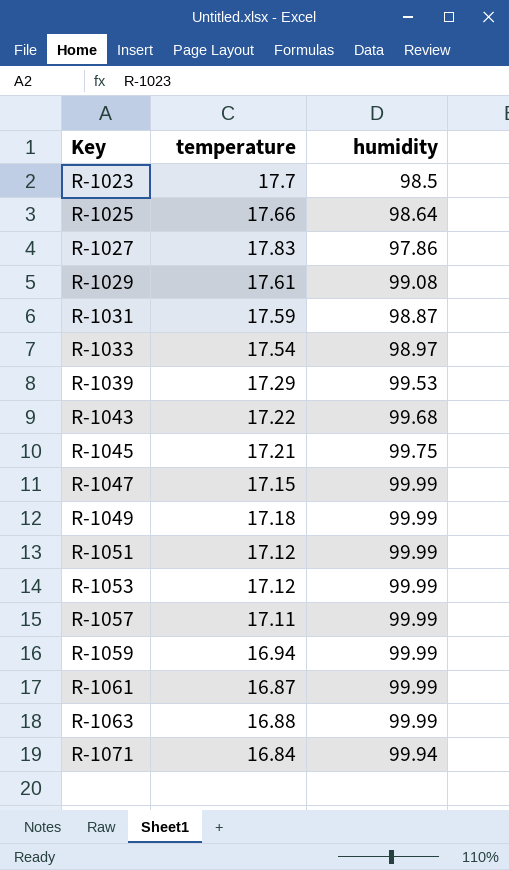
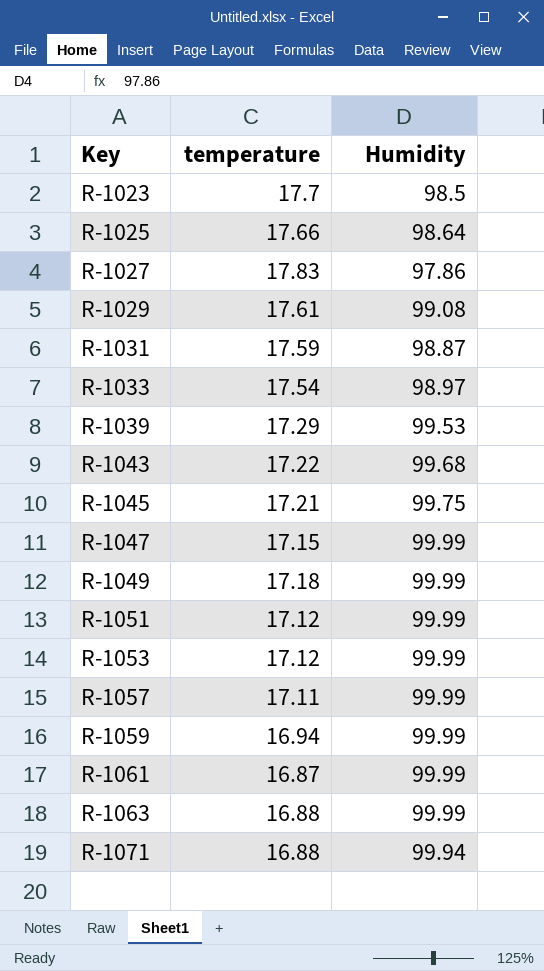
column name: humidity -> Humidity
R-1071 | temperature: 16.84 -> 16.88

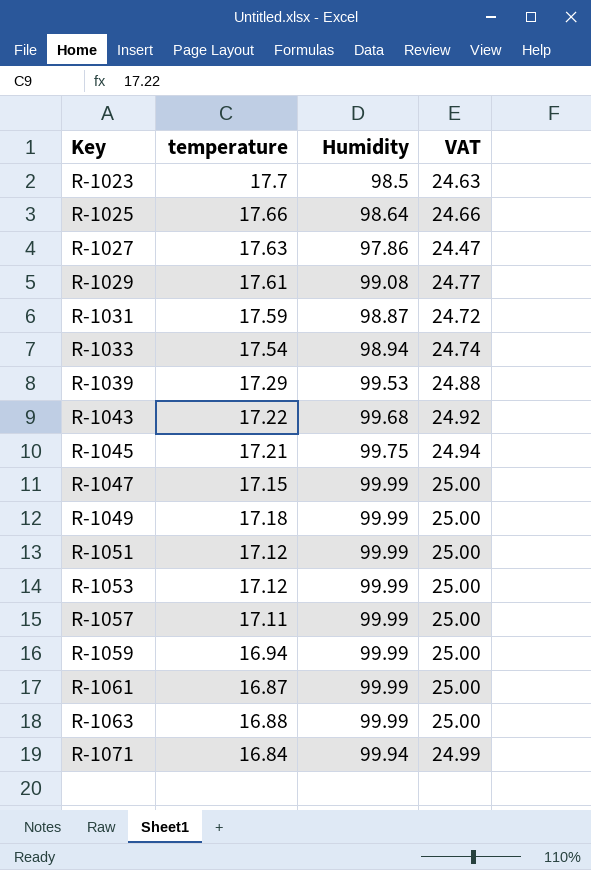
column VAT | formula: none -> [Humidity] * 0.25
R-1027 | temperature: 17.83 -> 17.63
R-1033 | Humidity: 98.97 -> 98.94
R-1071 | temperature: 16.88 -> 16.84

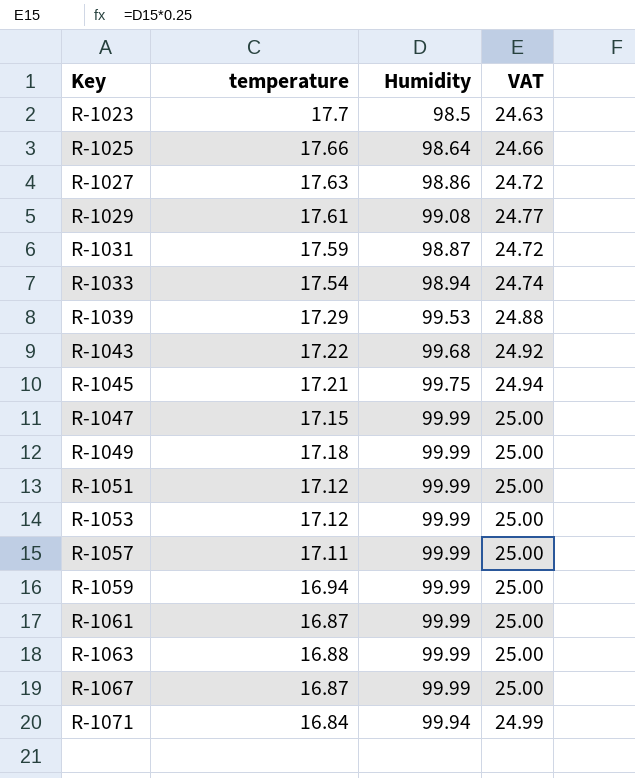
R-1027 | Humidity: 97.86 -> 98.86
R-1027 | VAT: 24.47 -> 24.72
row R-1067: none -> 16.87 | 99.99 | 25.00

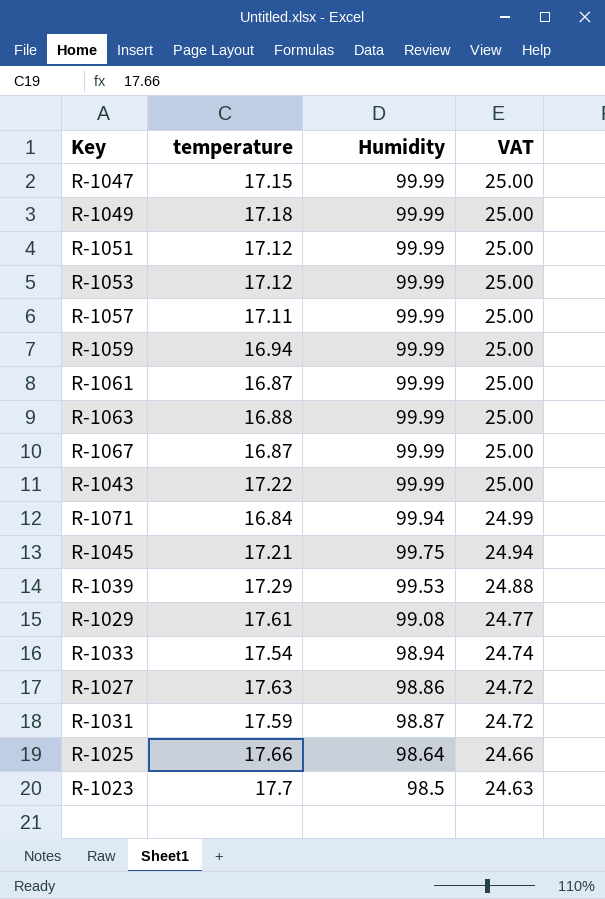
row order: Key ascending -> VAT descending
R-1043 | Humidity: 99.68 -> 99.99
R-1043 | VAT: 24.92 -> 25.00

